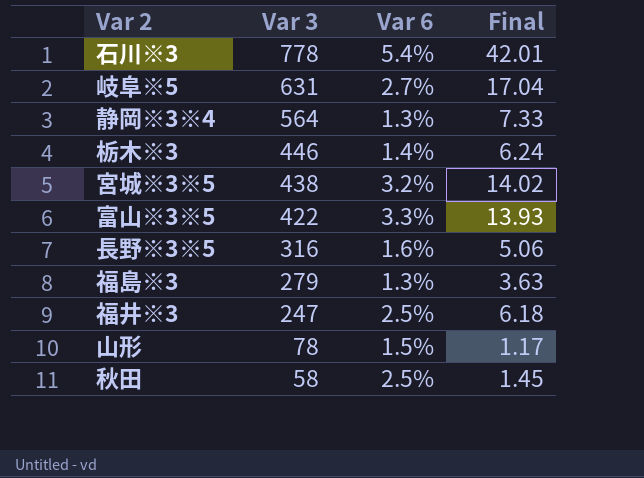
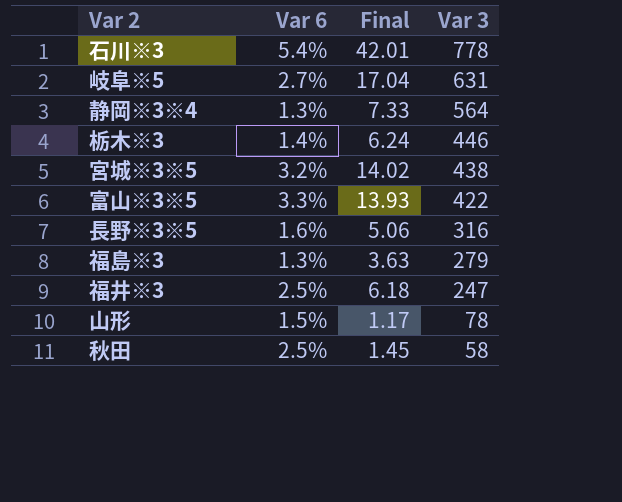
column Var 3 | position: 2 -> 4

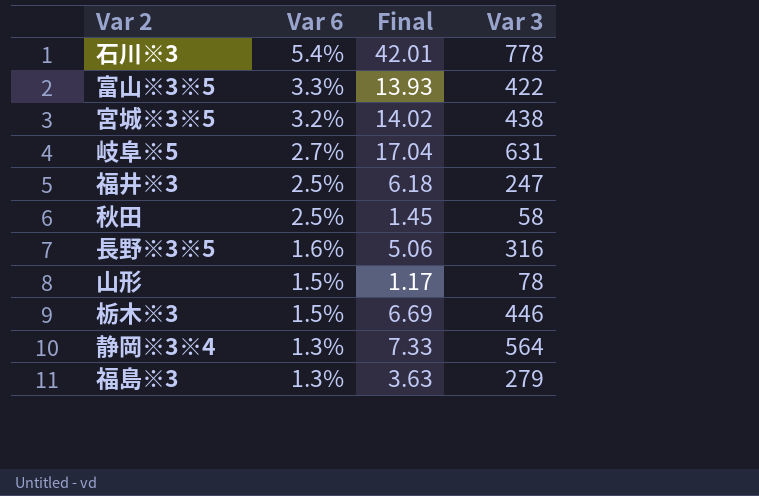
row order: Var 3 descending -> Var 6 descending
栃木※3 | Var 6: 1.4% -> 1.5%
栃木※3 | Final: 6.24 -> 6.69

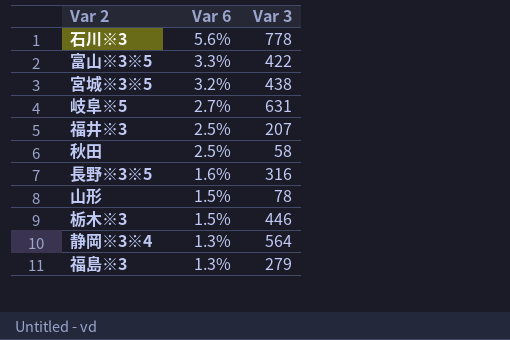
column Final | formula: [Var 6] * [Var 3] -> none
石川※3 | Var 6: 5.4% -> 5.6%
福井※3 | Var 3: 247 -> 207

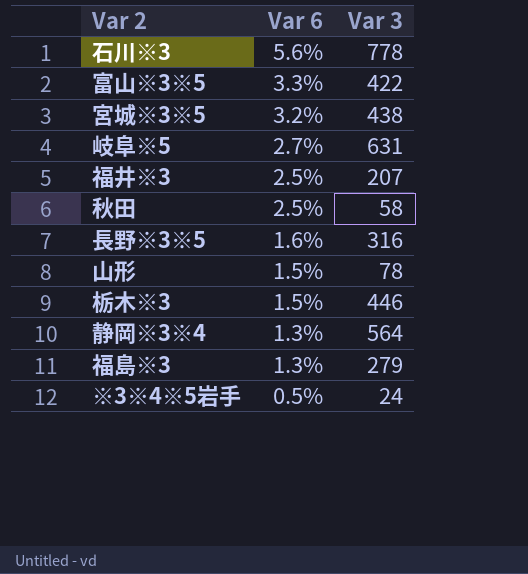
row ※3※4※5岩手: none -> 0.5% | 24

